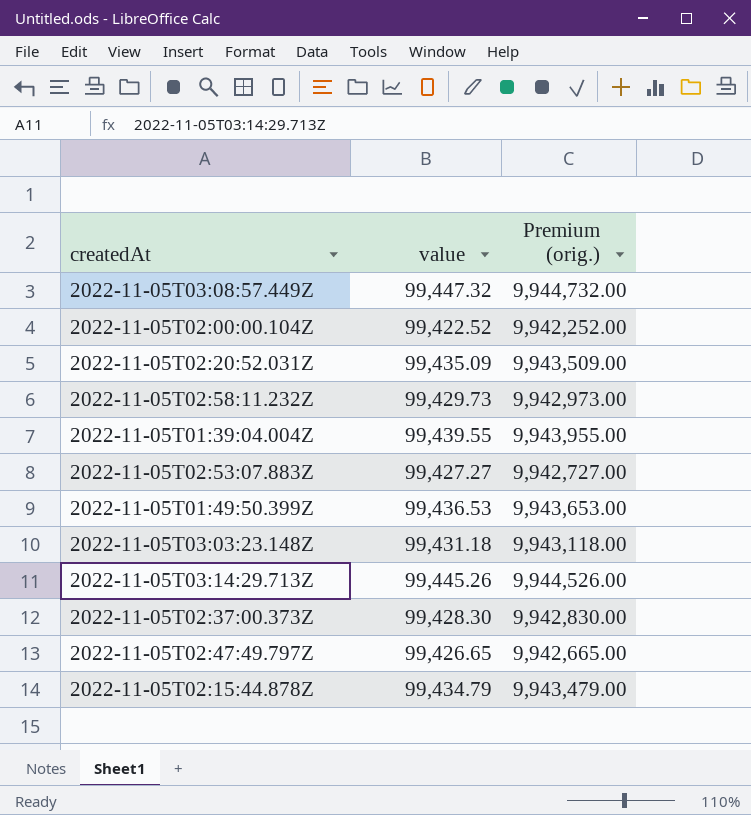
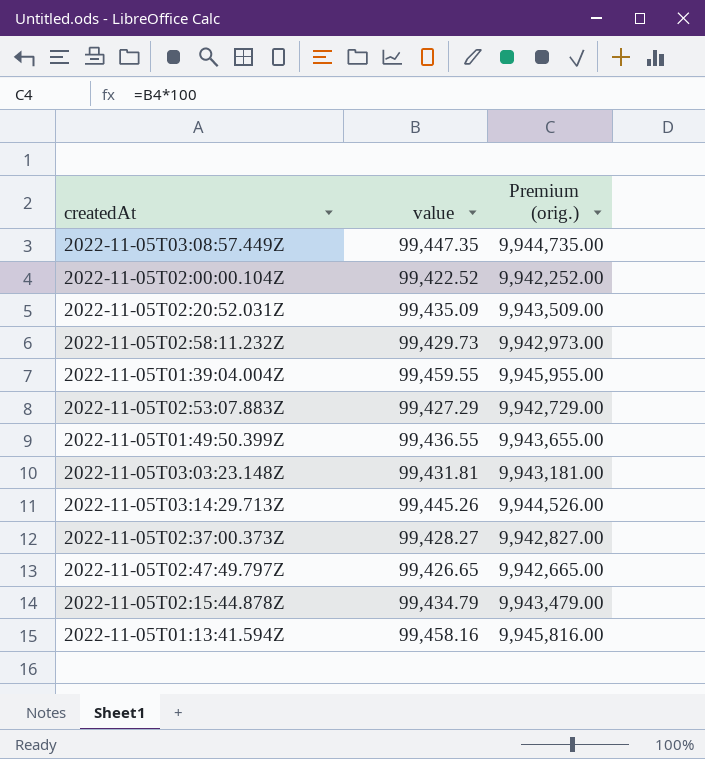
2022-11-05T03:08:57.449Z | value: 99,447.32 -> 99,447.35
2022-11-05T03:08:57.449Z | Premium (orig.): 9,944,732.00 -> 9,944,735.00
2022-11-05T01:39:04.004Z | value: 99,439.55 -> 99,459.55
2022-11-05T01:39:04.004Z | Premium (orig.): 9,943,955.00 -> 9,945,955.00
2022-11-05T02:53:07.883Z | value: 99,427.27 -> 99,427.29
2022-11-05T02:53:07.883Z | Premium (orig.): 9,942,727.00 -> 9,942,729.00
2022-11-05T01:49:50.399Z | value: 99,436.53 -> 99,436.55
2022-11-05T01:49:50.399Z | Premium (orig.): 9,943,653.00 -> 9,943,655.00
2022-11-05T03:03:23.148Z | value: 99,431.18 -> 99,431.81
2022-11-05T03:03:23.148Z | Premium (orig.): 9,943,118.00 -> 9,943,181.00
2022-11-05T02:37:00.373Z | value: 99,428.30 -> 99,428.27
2022-11-05T02:37:00.373Z | Premium (orig.): 9,942,830.00 -> 9,942,827.00
row 2022-11-05T01:13:41.594Z: none -> 99,458.16 | 9,945,816.00

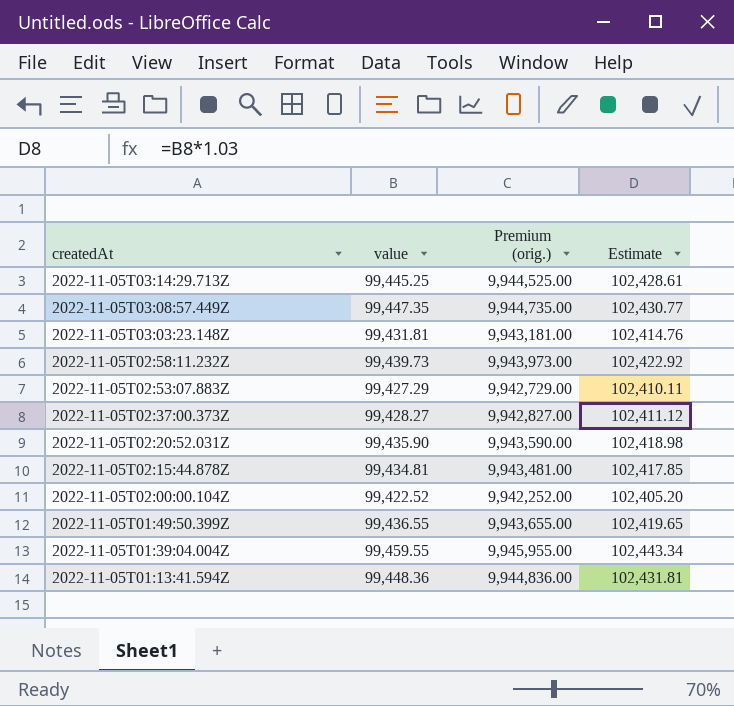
row order: none -> createdAt descending
column Estimate | formula: none -> [value] * 1.03
row 2022-11-05T02:47:49.797Z: 99,426.65 | 9,942,665.00 -> none
2022-11-05T03:14:29.713Z | value: 99,445.26 -> 99,445.25
2022-11-05T03:14:29.713Z | Premium (orig.): 9,944,526.00 -> 9,944,525.00
2022-11-05T02:58:11.232Z | value: 99,429.73 -> 99,439.73
2022-11-05T02:58:11.232Z | Premium (orig.): 9,942,973.00 -> 9,943,973.00
2022-11-05T02:20:52.031Z | value: 99,435.09 -> 99,435.90
2022-11-05T02:20:52.031Z | Premium (orig.): 9,943,509.00 -> 9,943,590.00
2022-11-05T02:15:44.878Z | value: 99,434.79 -> 99,434.81
2022-11-05T02:15:44.878Z | Premium (orig.): 9,943,479.00 -> 9,943,481.00
2022-11-05T01:13:41.594Z | value: 99,458.16 -> 99,448.36
2022-11-05T01:13:41.594Z | Premium (orig.): 9,945,816.00 -> 9,944,836.00

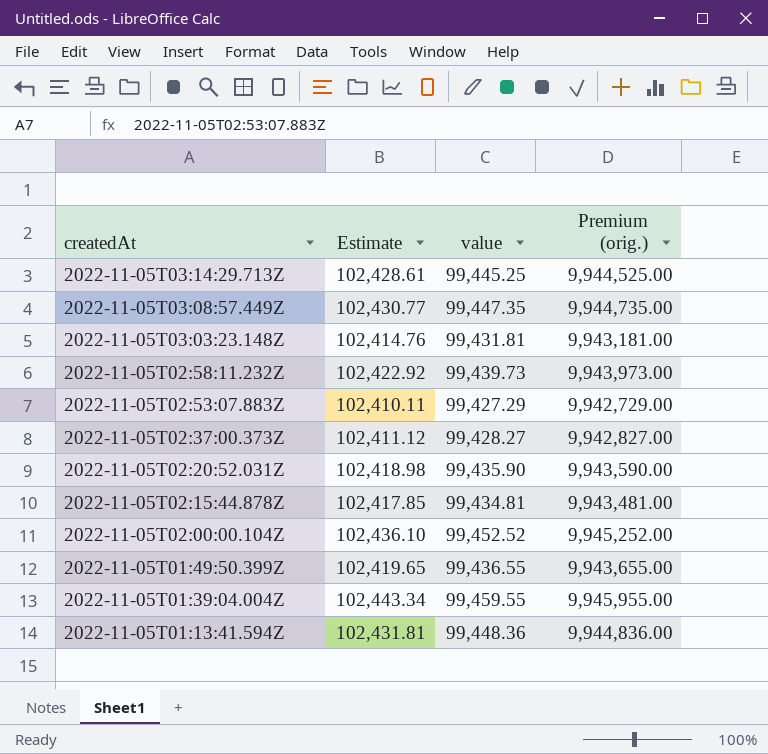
column Estimate | position: 4 -> 2
2022-11-05T02:00:00.104Z | Estimate: 102,405.20 -> 102,436.10
2022-11-05T02:00:00.104Z | value: 99,422.52 -> 99,452.52
2022-11-05T02:00:00.104Z | Premium (orig.): 9,942,252.00 -> 9,945,252.00

